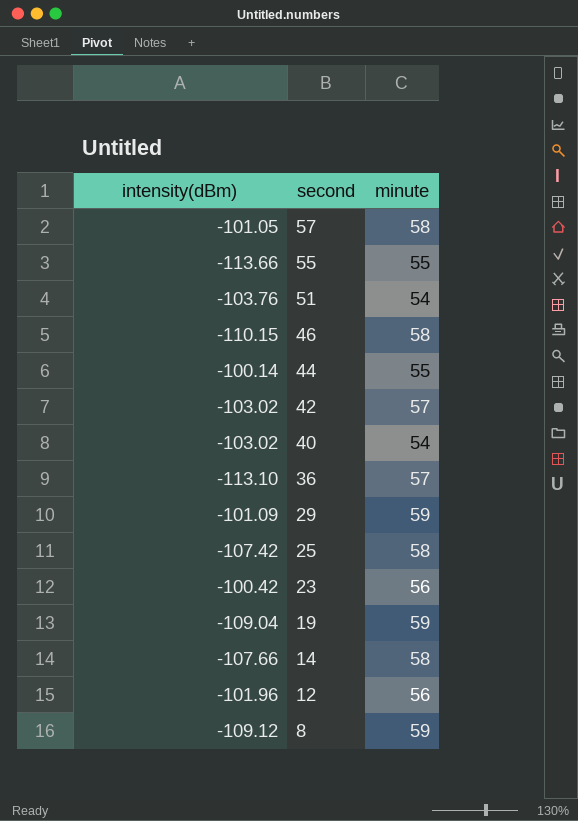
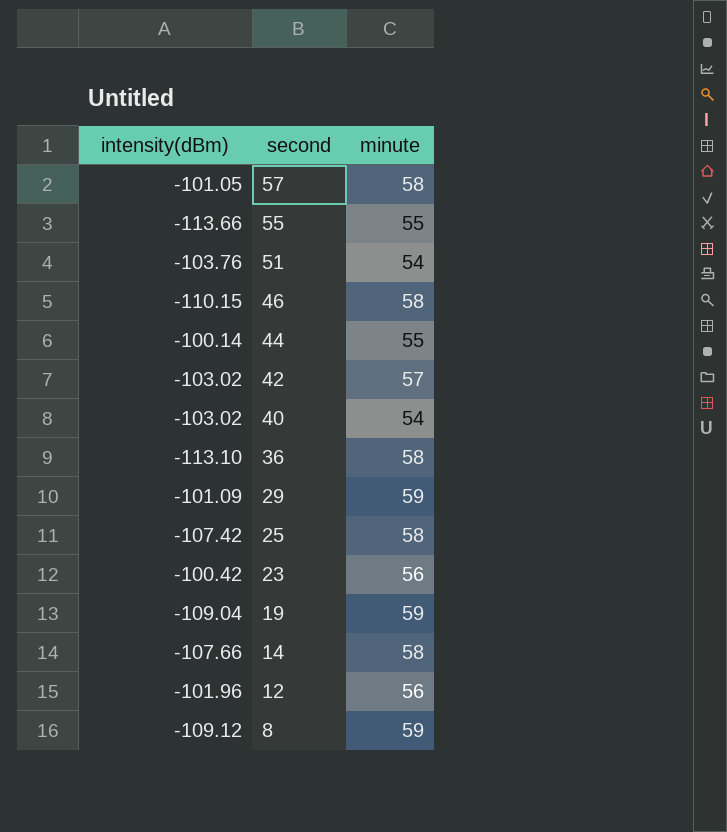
36 | minute: 57 -> 58

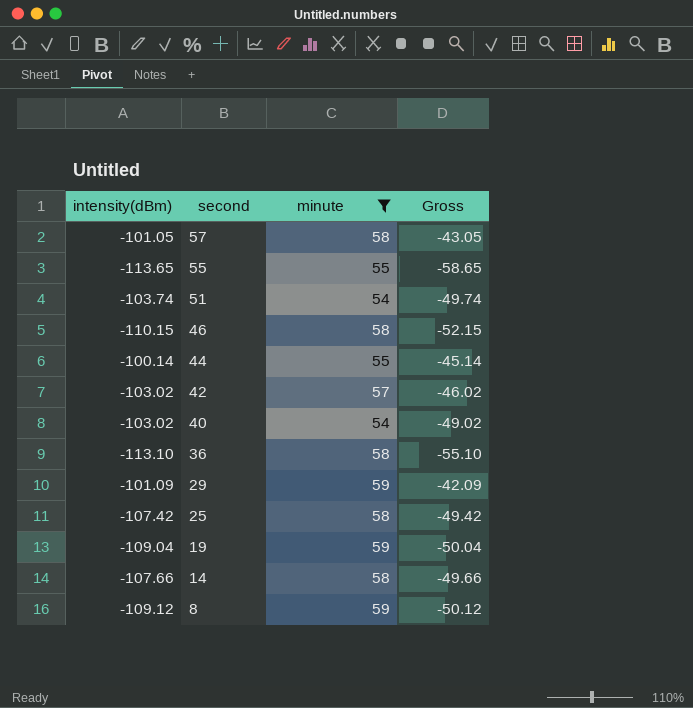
filter: none -> minute != 56
column Gross | formula: none -> [intensity(dBm)] + [minute]
55 | intensity(dBm): -113.66 -> -113.65
51 | intensity(dBm): -103.76 -> -103.74

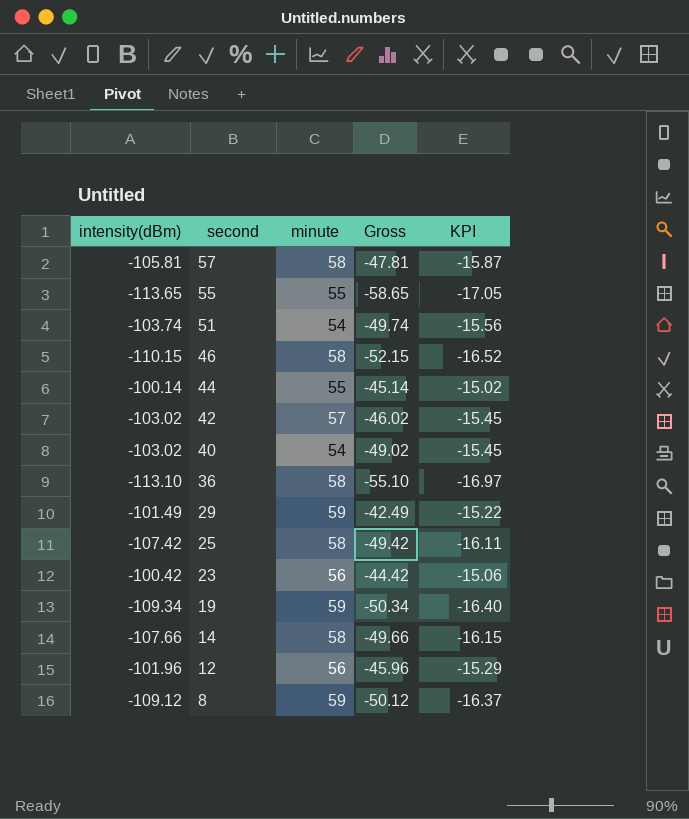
filter: minute != 56 -> none
column KPI | formula: none -> [intensity(dBm)] * 0.15
57 | intensity(dBm): -101.05 -> -105.81
57 | Gross: -43.05 -> -47.81
29 | intensity(dBm): -101.09 -> -101.49
29 | Gross: -42.09 -> -42.49
19 | intensity(dBm): -109.04 -> -109.34
19 | Gross: -50.04 -> -50.34

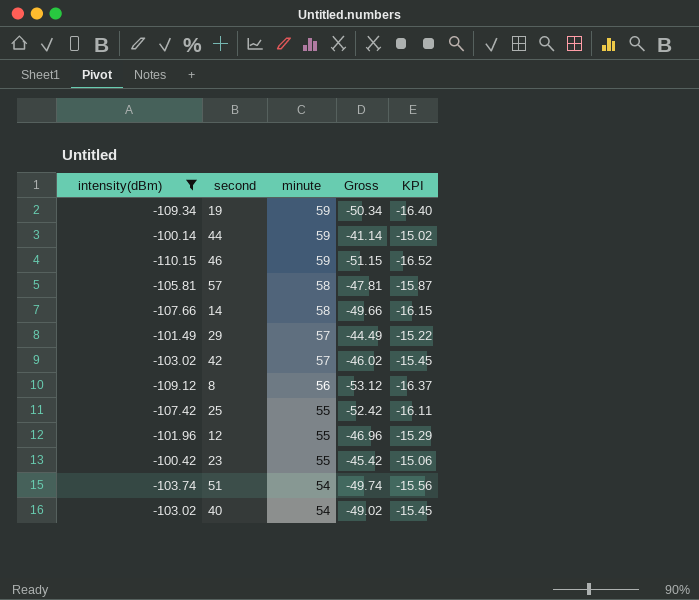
filter: none -> intensity(dBm) >= -110.15
row order: second descending -> minute descending
44 | minute: 55 -> 59
44 | Gross: -45.14 -> -41.14
46 | minute: 58 -> 59
46 | Gross: -52.15 -> -51.15
29 | minute: 59 -> 57
29 | Gross: -42.49 -> -44.49
8 | minute: 59 -> 56
8 | Gross: -50.12 -> -53.12
25 | minute: 58 -> 55
25 | Gross: -49.42 -> -52.42
12 | minute: 56 -> 55
12 | Gross: -45.96 -> -46.96
23 | minute: 56 -> 55
23 | Gross: -44.42 -> -45.42

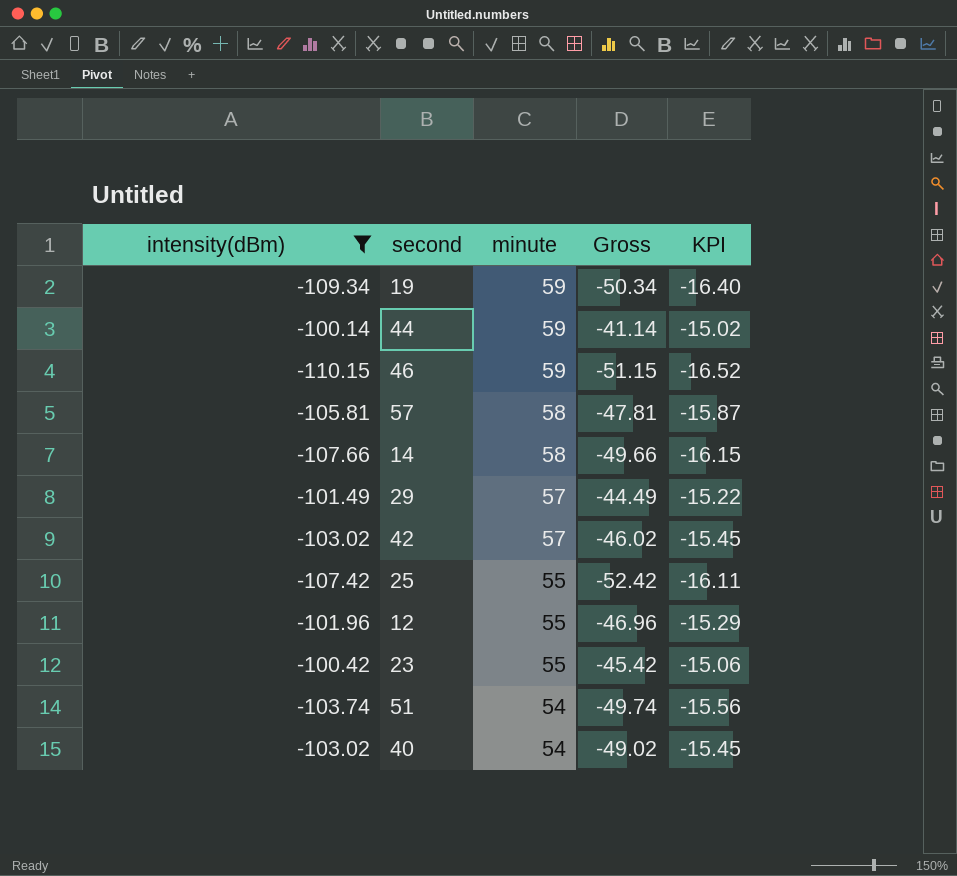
row 8: -109.12 | 56 | -53.12 | -16.37 -> none

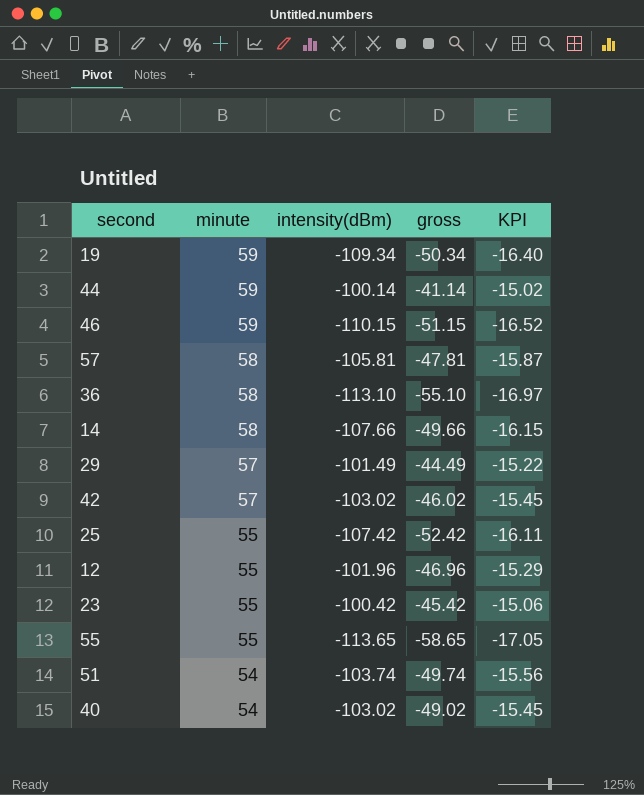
filter: intensity(dBm) >= -110.15 -> none
column intensity(dBm) | position: 1 -> 3
column name: Gross -> gross

